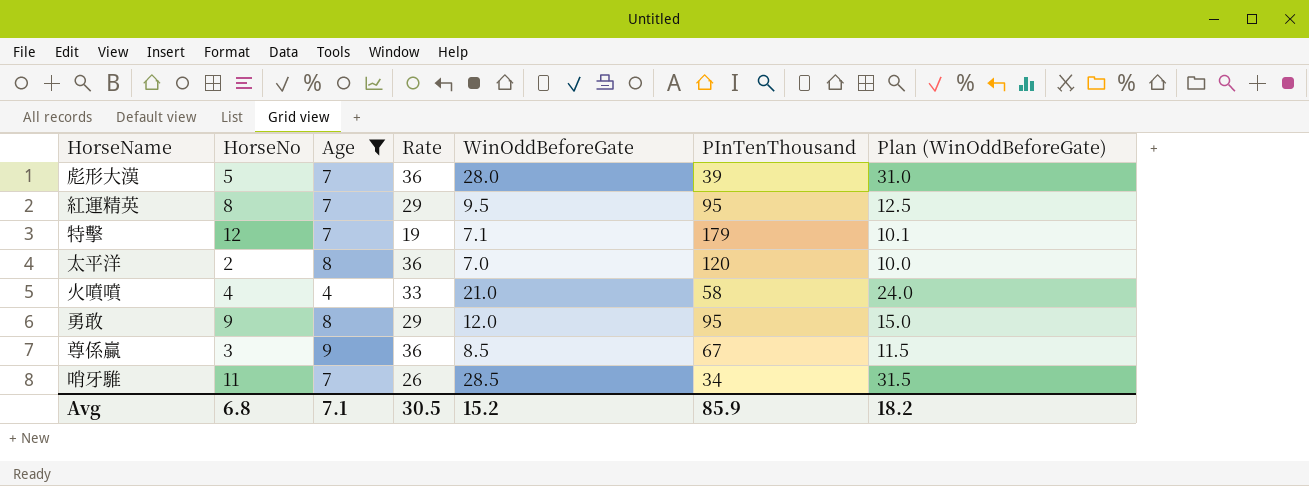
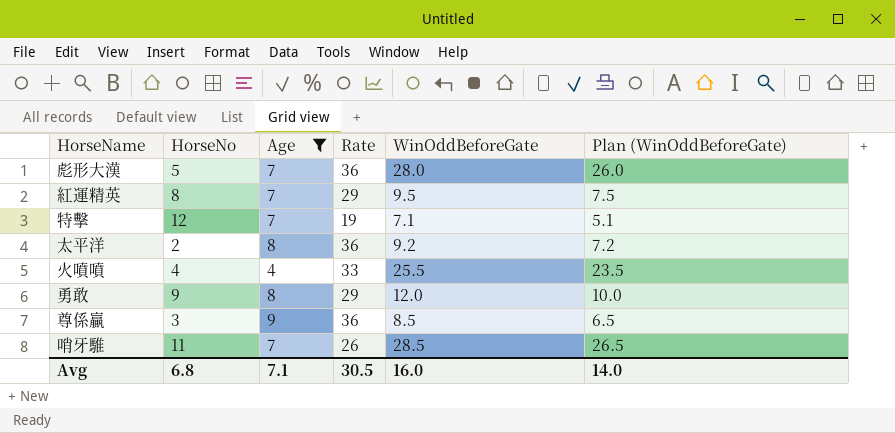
column PInTenThousand | position: 6 -> none
column Plan (WinOddBeforeGate) | formula: [WinOddBeforeGate] + 3 -> [WinOddBeforeGate] - 2
太平洋 | WinOddBeforeGate: 7.0 -> 9.2
火噴噴 | WinOddBeforeGate: 21.0 -> 25.5
Avg | WinOddBeforeGate: 15.2 -> 16.0
Avg | Plan (WinOddBeforeGate): 18.2 -> 14.0

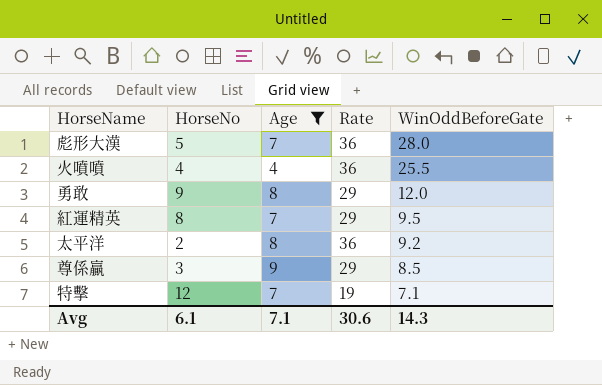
row order: none -> WinOddBeforeGate descending
column Plan (WinOddBeforeGate) | formula: [WinOddBeforeGate] - 2 -> none
row 哨牙騅: 11 | 7 | 26 | 28.5 | 26.5 -> none
火噴噴 | Rate: 33 -> 36
尊係贏 | Rate: 36 -> 29
Avg | HorseNo: 6.8 -> 6.1
Avg | Rate: 30.5 -> 30.6
Avg | WinOddBeforeGate: 16.0 -> 14.3

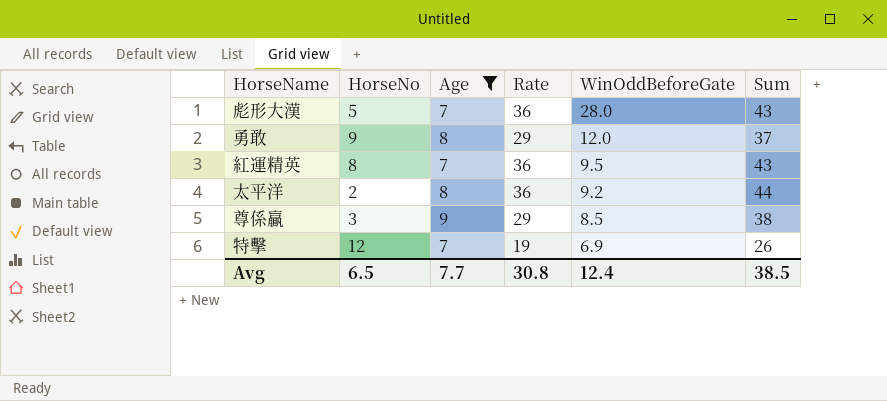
column Sum | formula: none -> [Age] + [Rate]
row 火噴噴: 4 | 4 | 36 | 25.5 -> none
紅運精英 | Rate: 29 -> 36
特擊 | WinOddBeforeGate: 7.1 -> 6.9
Avg | HorseNo: 6.1 -> 6.5
Avg | Age: 7.1 -> 7.7
Avg | Rate: 30.6 -> 30.8
Avg | WinOddBeforeGate: 14.3 -> 12.4

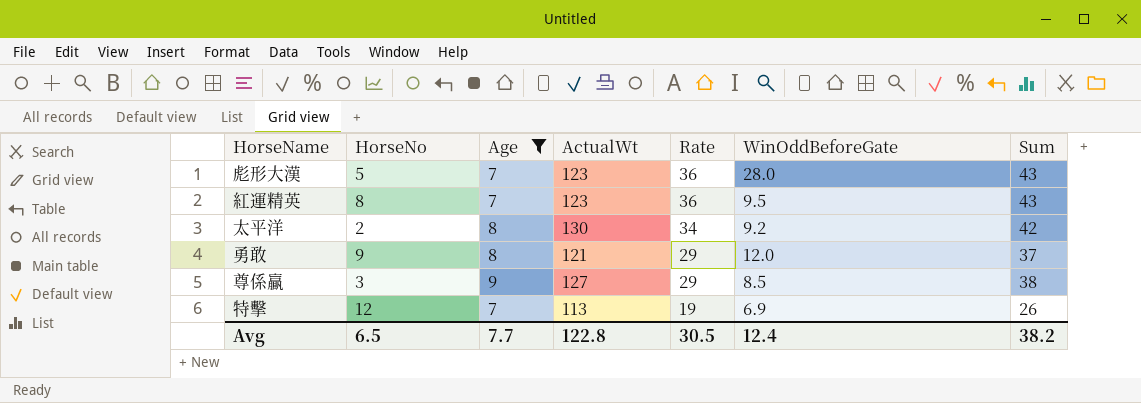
row order: WinOddBeforeGate descending -> Rate descending
column ActualWt | position: none -> 4
太平洋 | Rate: 36 -> 34
太平洋 | Sum: 44 -> 42
Avg | Rate: 30.8 -> 30.5
Avg | Sum: 38.5 -> 38.2

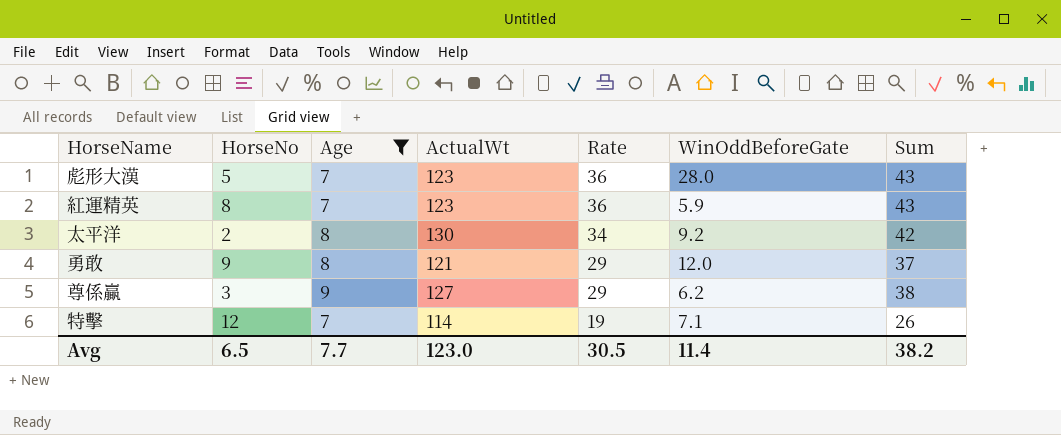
紅運精英 | WinOddBeforeGate: 9.5 -> 5.9
尊係贏 | WinOddBeforeGate: 8.5 -> 6.2
特擊 | ActualWt: 113 -> 114
特擊 | WinOddBeforeGate: 6.9 -> 7.1
Avg | ActualWt: 122.8 -> 123.0
Avg | WinOddBeforeGate: 12.4 -> 11.4

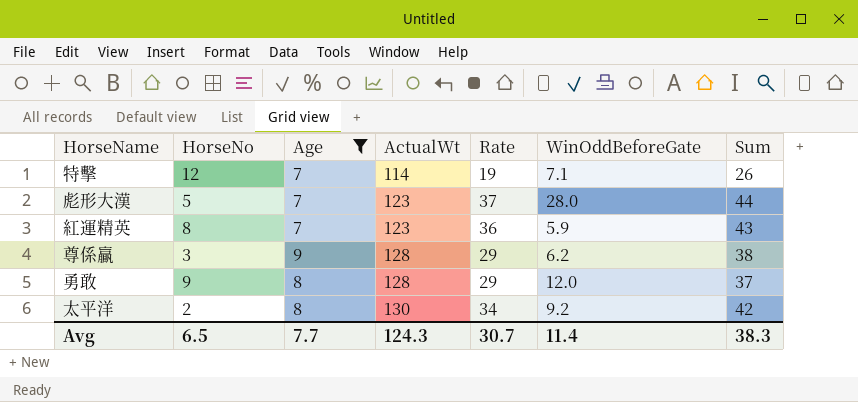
row order: Rate descending -> ActualWt ascending
彪形大漢 | Rate: 36 -> 37
彪形大漢 | Sum: 43 -> 44
尊係贏 | ActualWt: 127 -> 128
勇敢 | ActualWt: 121 -> 128
Avg | ActualWt: 123.0 -> 124.3
Avg | Rate: 30.5 -> 30.7
Avg | Sum: 38.2 -> 38.3

